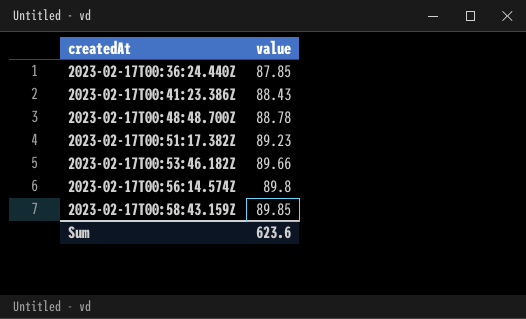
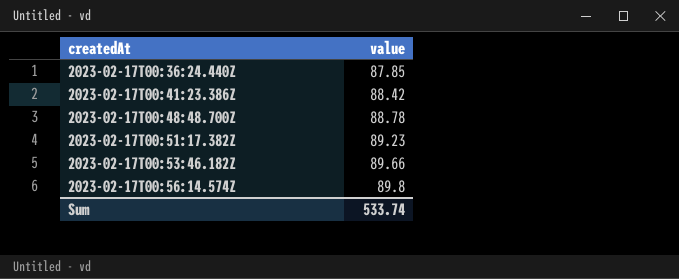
row 2023-02-17T00:58:43.159Z: 89.85 -> none
2023-02-17T00:41:23.386Z | value: 88.43 -> 88.42
Sum | value: 623.6 -> 533.74

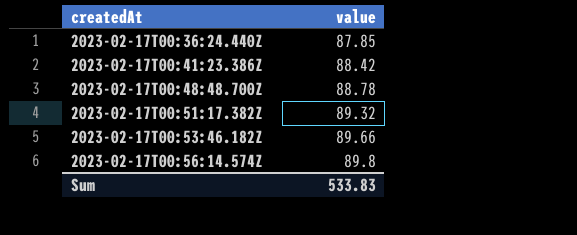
2023-02-17T00:51:17.382Z | value: 89.23 -> 89.32
Sum | value: 533.74 -> 533.83

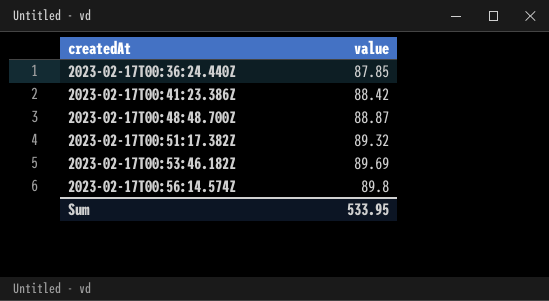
2023-02-17T00:48:48.700Z | value: 88.78 -> 88.87
2023-02-17T00:53:46.182Z | value: 89.66 -> 89.69
Sum | value: 533.83 -> 533.95

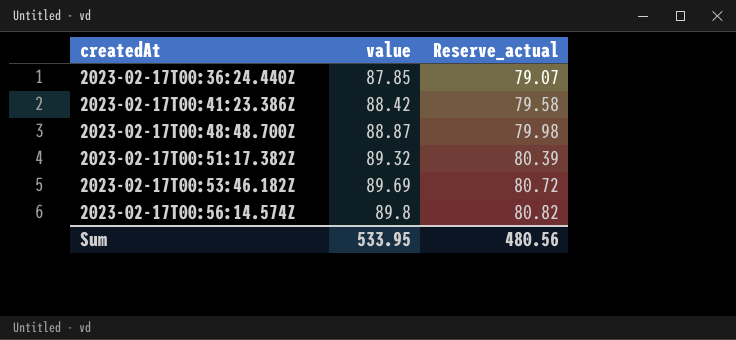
column Reserve_actual | formula: none -> [value] * 0.9

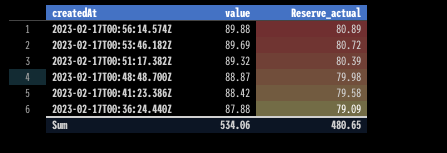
row order: createdAt ascending -> createdAt descending
2023-02-17T00:56:14.574Z | value: 89.8 -> 89.88
2023-02-17T00:56:14.574Z | Reserve_actual: 80.82 -> 80.89
2023-02-17T00:36:24.440Z | value: 87.85 -> 87.88
2023-02-17T00:36:24.440Z | Reserve_actual: 79.07 -> 79.09
Sum | value: 533.95 -> 534.06
Sum | Reserve_actual: 480.56 -> 480.65

